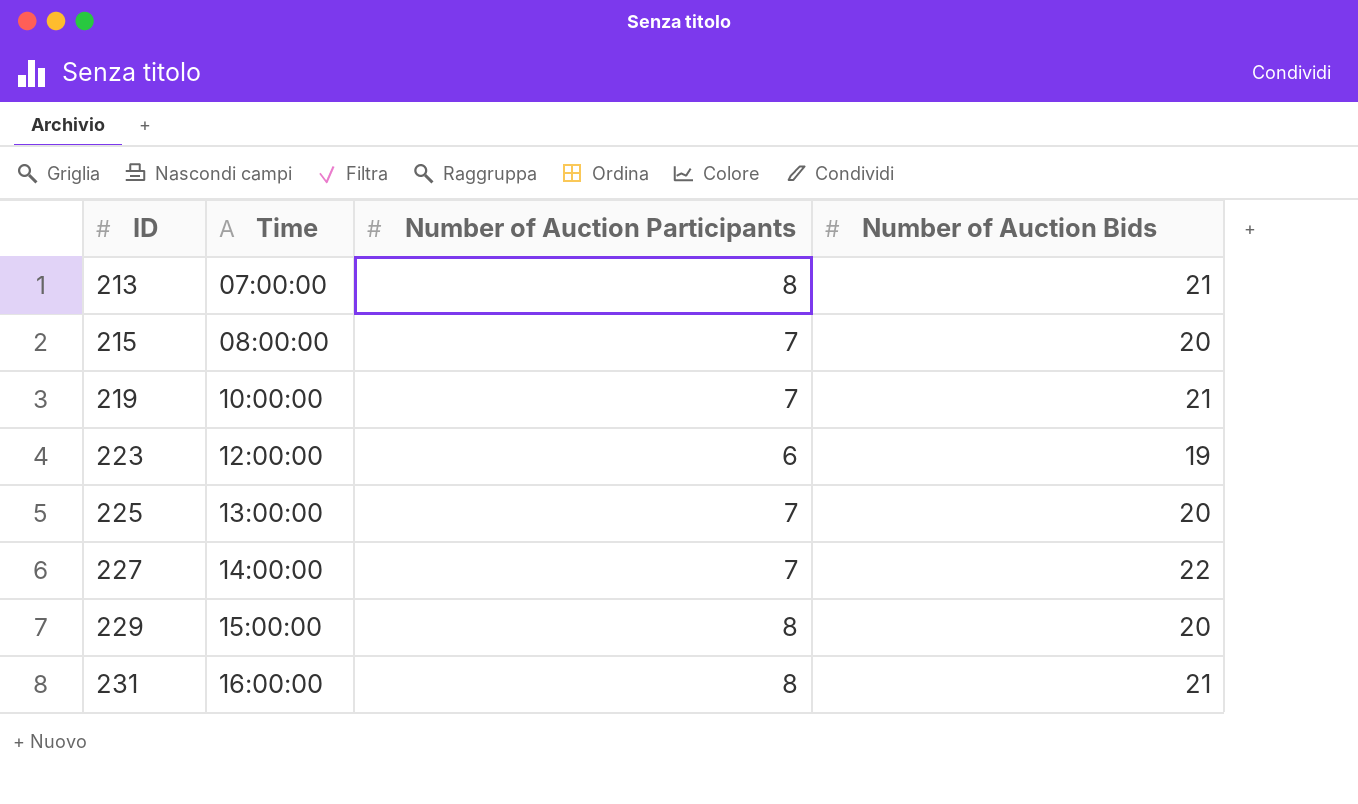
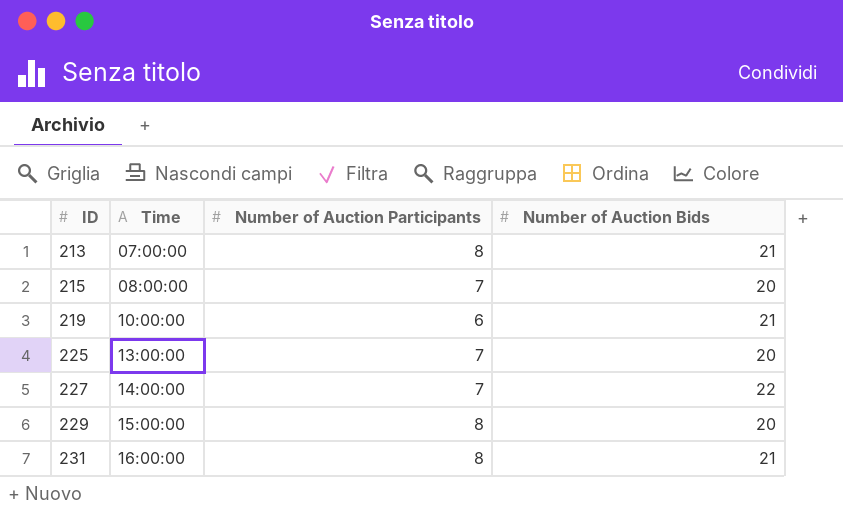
row 223: 12:00:00 | 6 | 19 -> none
219 | Number of Auction Participants: 7 -> 6

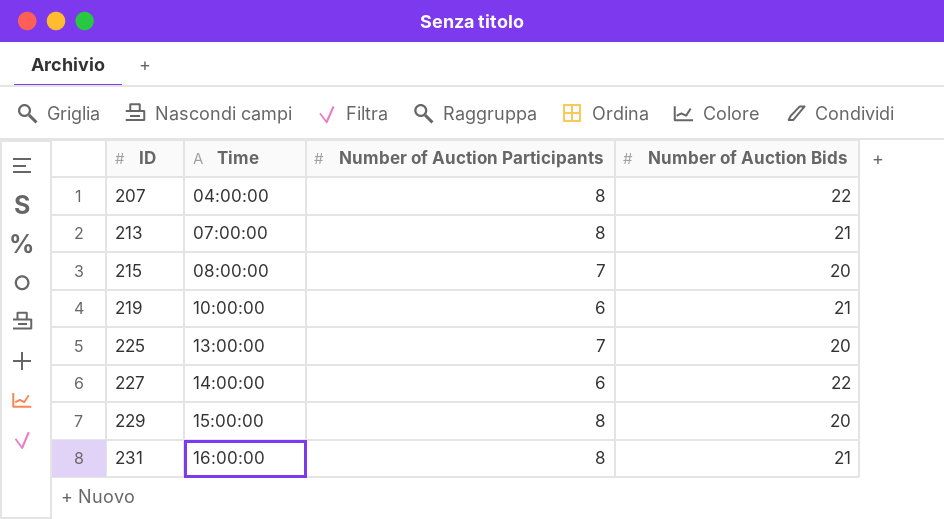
row 207: none -> 04:00:00 | 8 | 22
227 | Number of Auction Participants: 7 -> 6

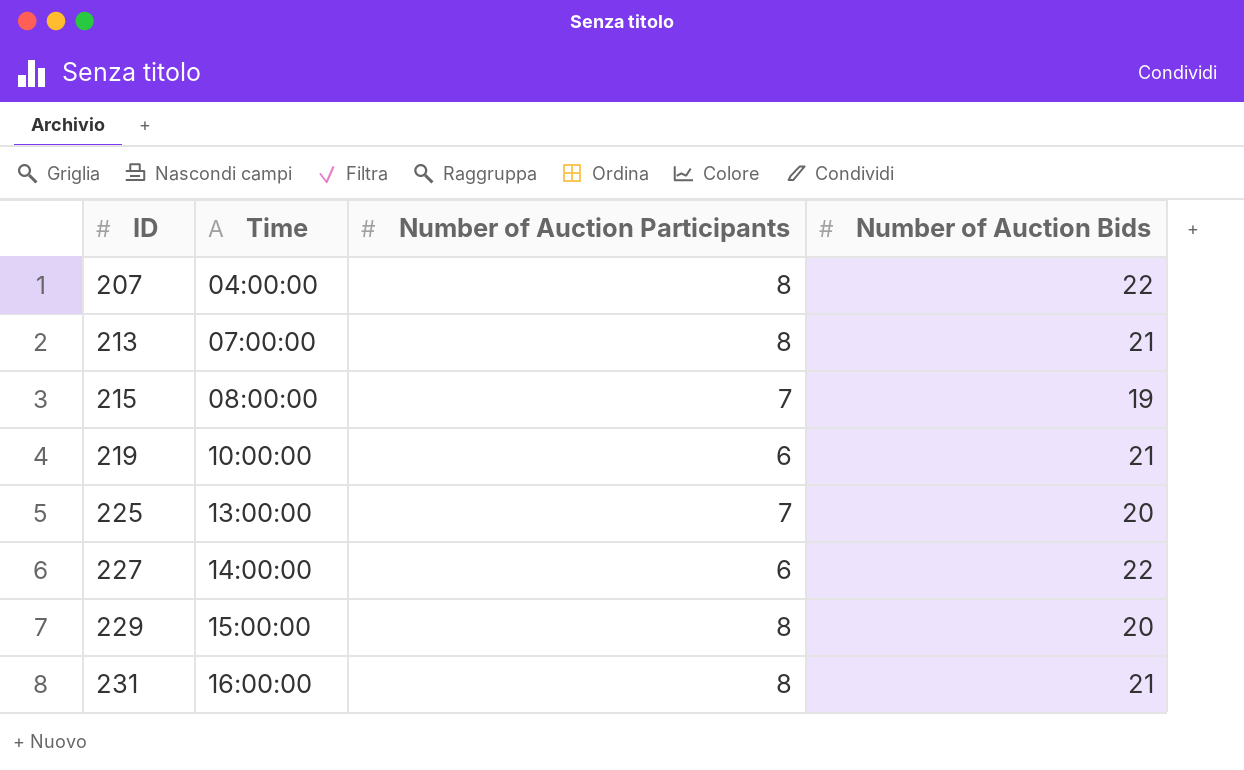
215 | Number of Auction Bids: 20 -> 19

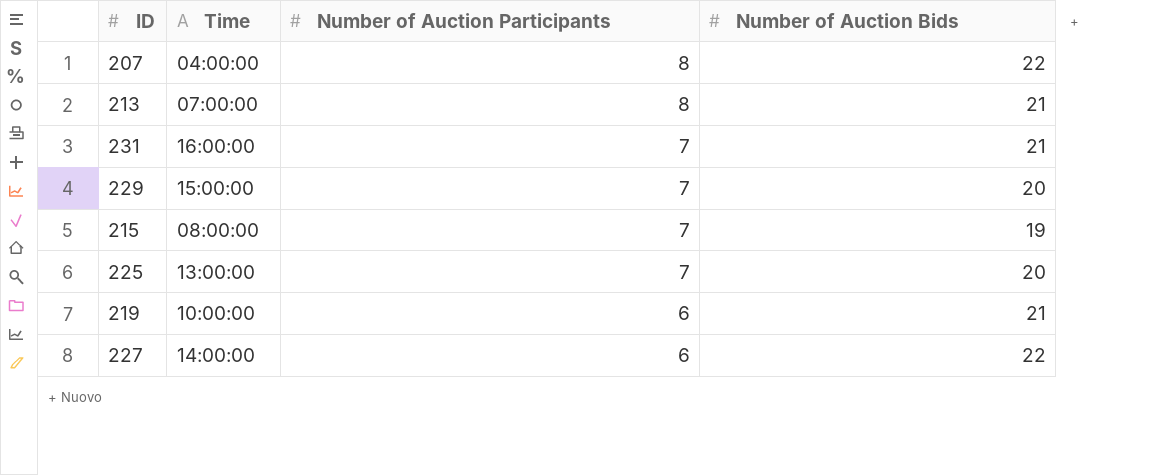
row order: ID ascending -> Number of Auction Participants descending
231 | Number of Auction Participants: 8 -> 7
229 | Number of Auction Participants: 8 -> 7

